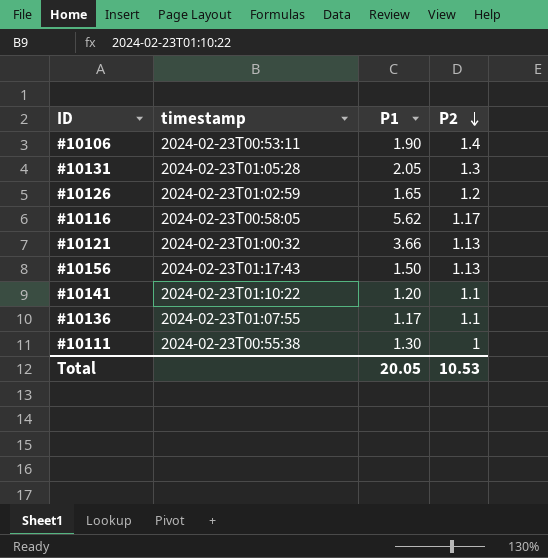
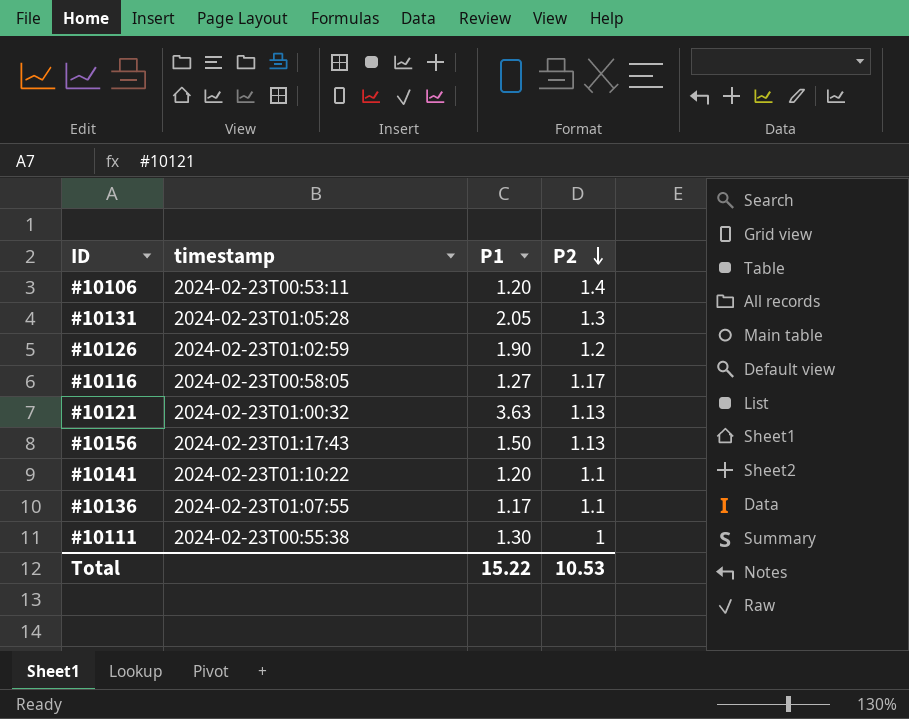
#10106 | P1: 1.90 -> 1.20
#10126 | P1: 1.65 -> 1.90
#10116 | P1: 5.62 -> 1.27
#10121 | P1: 3.66 -> 3.63
Total | P1: 20.05 -> 15.22

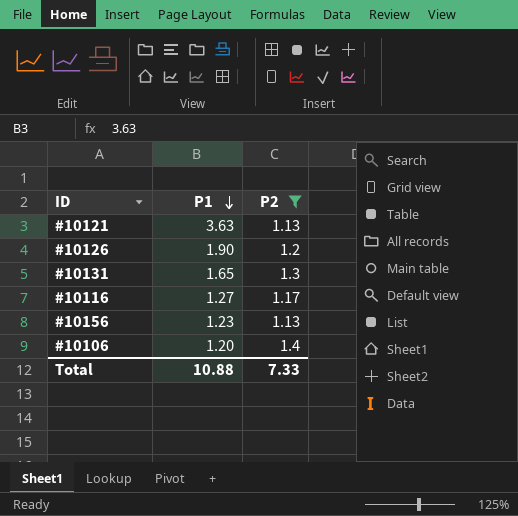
filter: none -> P2 >= 1.13
row order: P2 descending -> P1 descending
column timestamp | position: 2 -> none
#10131 | P1: 2.05 -> 1.65
#10156 | P1: 1.50 -> 1.23
Total | P1: 15.22 -> 10.88
Total | P2: 10.53 -> 7.33

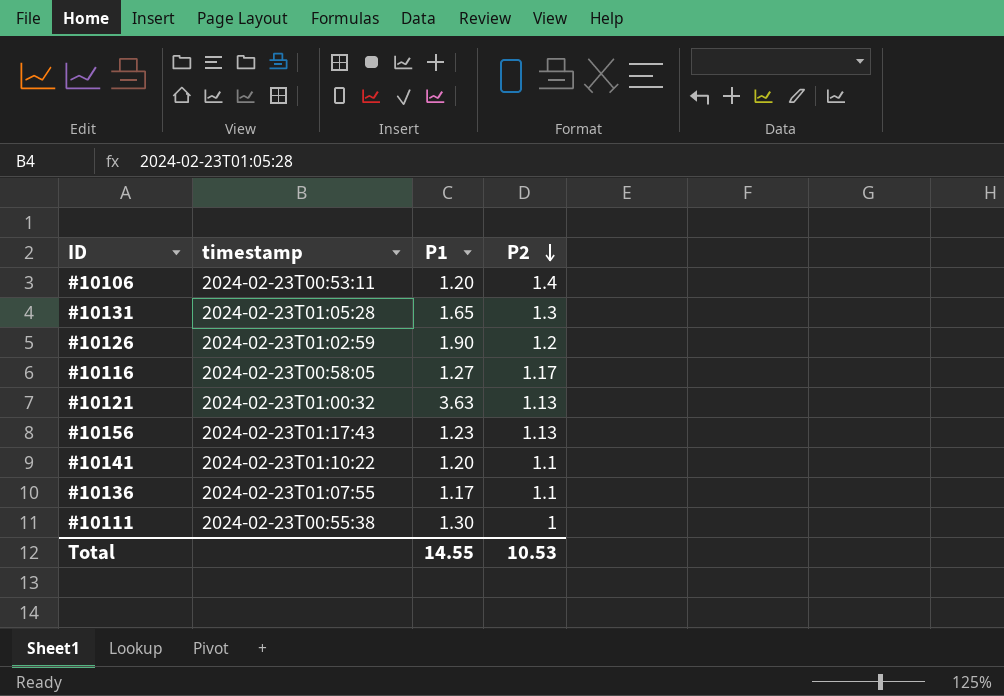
filter: P2 >= 1.13 -> none
row order: P1 descending -> P2 descending
column timestamp | position: none -> 2
Total | P1: 10.88 -> 14.55
Total | P2: 7.33 -> 10.53

